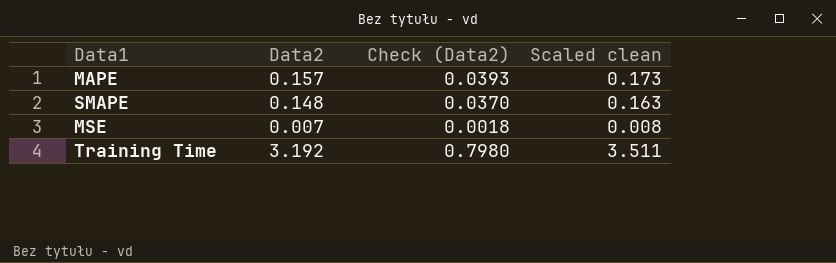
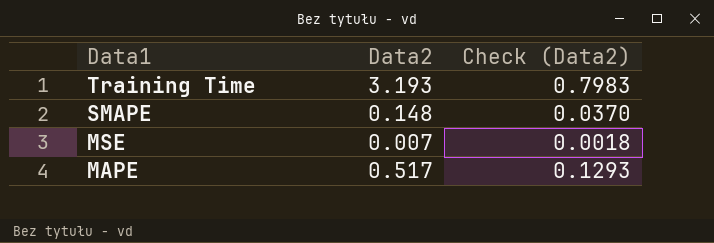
row order: none -> Data1 descending
column Scaled clean | formula: [Data2] * 1.1 -> none
Training Time | Data2: 3.192 -> 3.193
Training Time | Check (Data2): 0.7980 -> 0.7983
MAPE | Data2: 0.157 -> 0.517
MAPE | Check (Data2): 0.0393 -> 0.1293

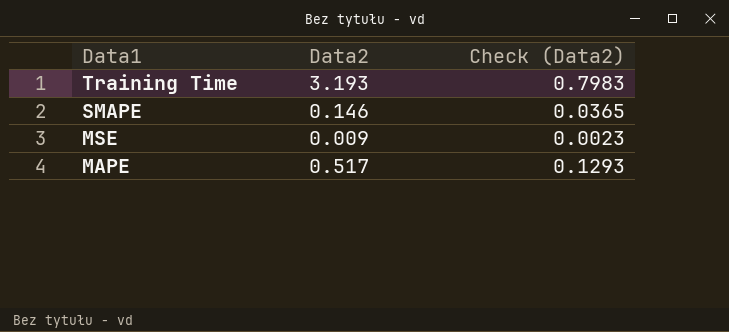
SMAPE | Data2: 0.148 -> 0.146
SMAPE | Check (Data2): 0.0370 -> 0.0365
MSE | Data2: 0.007 -> 0.009
MSE | Check (Data2): 0.0018 -> 0.0023

